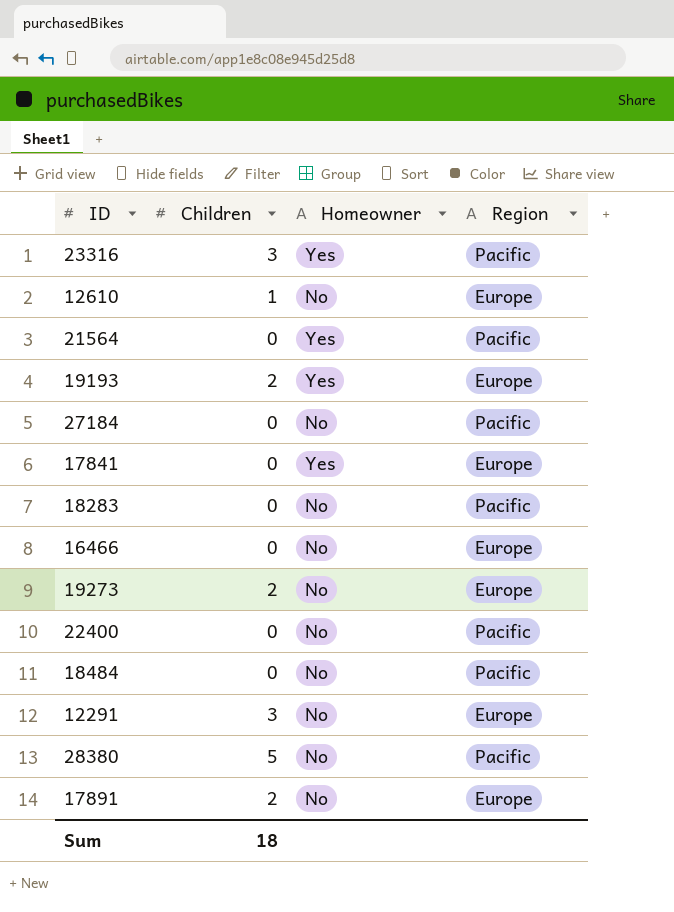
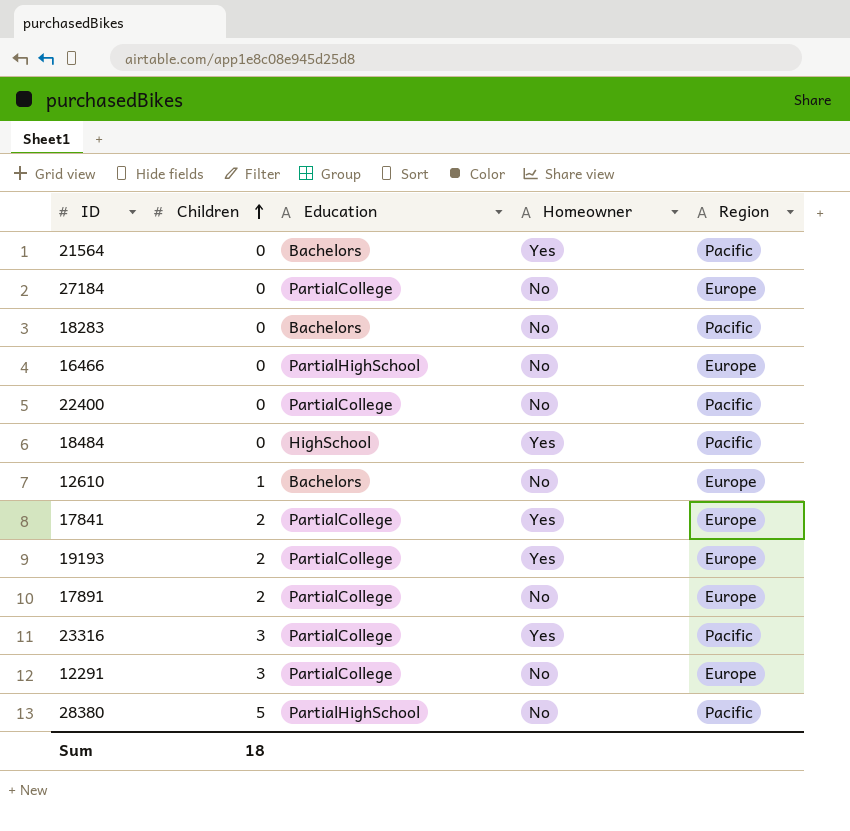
row order: none -> Children ascending
column Education | position: none -> 3
row 19273: 2 | No | Europe -> none
27184 | Region: Pacific -> Europe
18484 | Homeowner: No -> Yes
17841 | Children: 0 -> 2

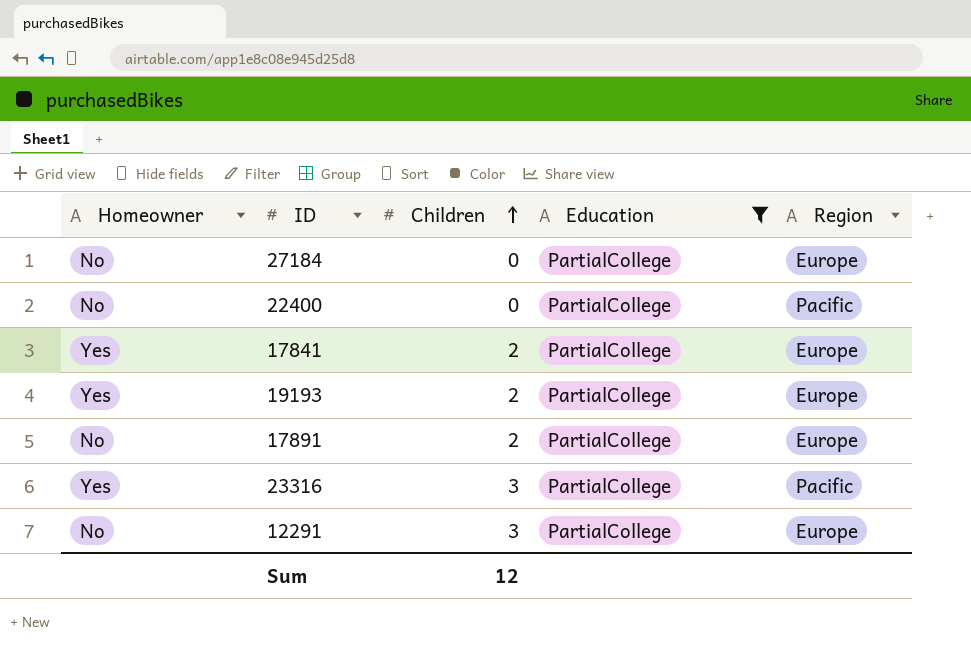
filter: none -> Education = PartialCollege
column Homeowner | position: 4 -> 1
Sum | Children: 18 -> 12

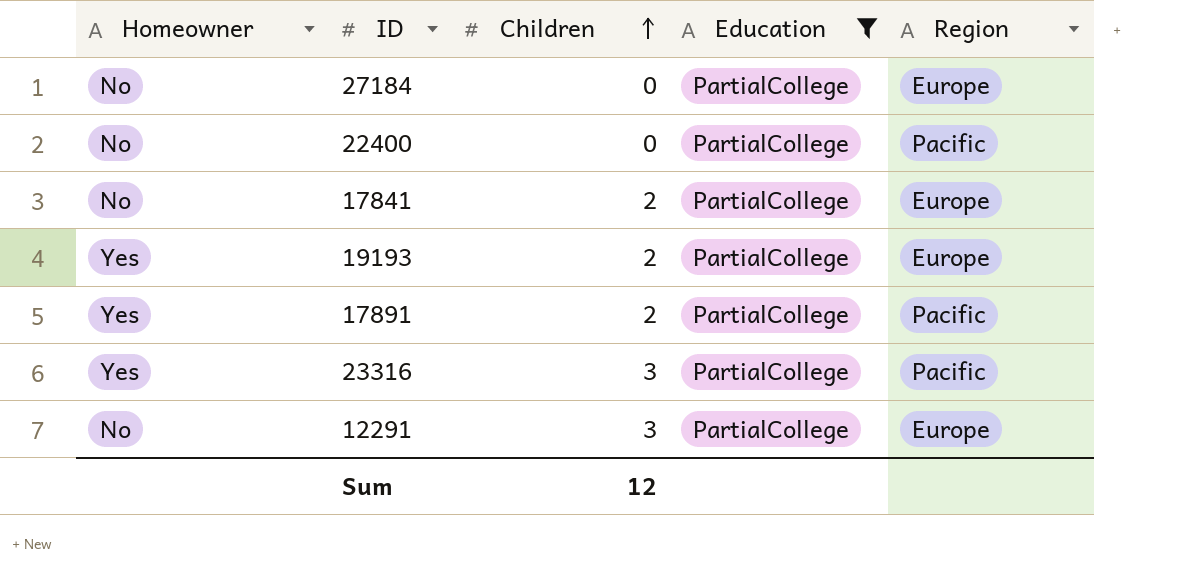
17841 | Homeowner: Yes -> No
17891 | Homeowner: No -> Yes
17891 | Region: Europe -> Pacific

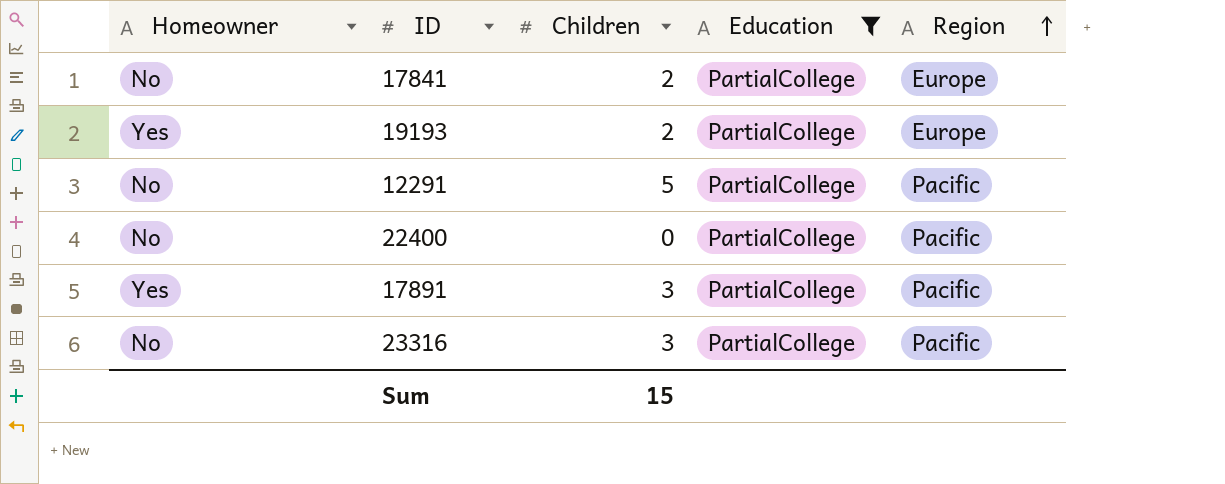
row order: Children ascending -> Region ascending
row 27184: No | 0 | PartialCollege | Europe -> none
12291 | Children: 3 -> 5
12291 | Region: Europe -> Pacific
17891 | Children: 2 -> 3
23316 | Homeowner: Yes -> No
Sum | Children: 12 -> 15

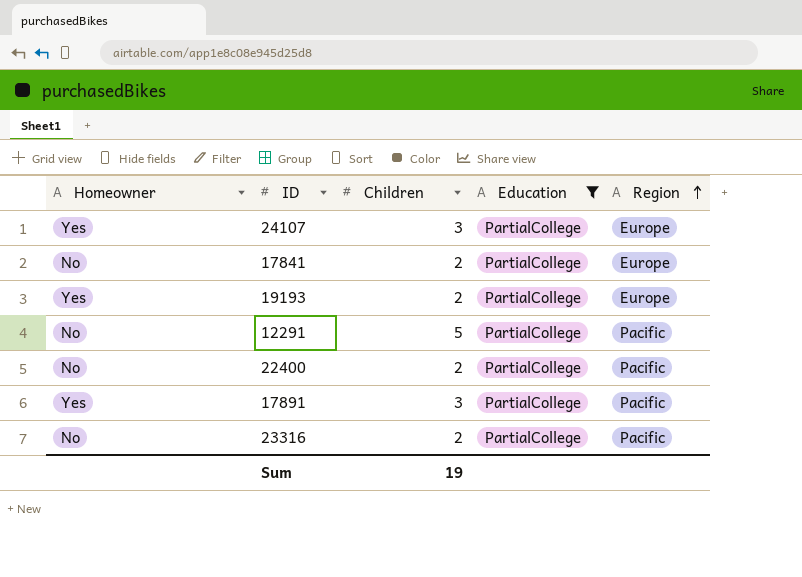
row 24107: none -> Yes | 3 | PartialCollege | Europe
22400 | Children: 0 -> 2
23316 | Children: 3 -> 2
Sum | Children: 15 -> 19

